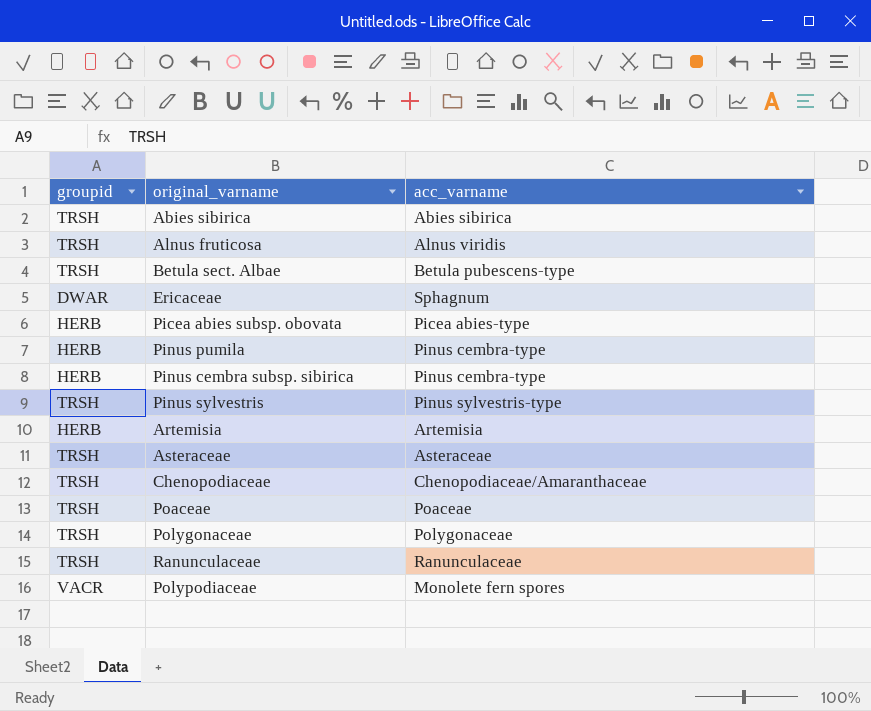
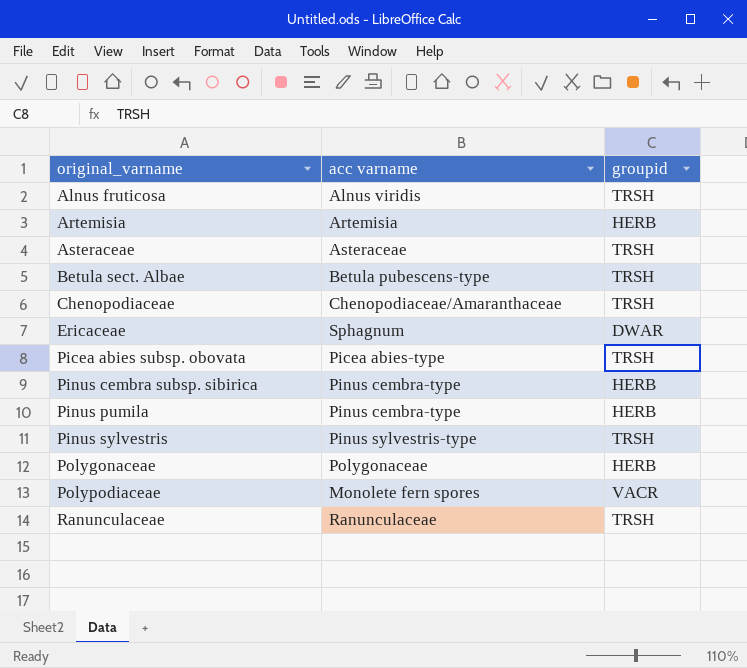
row order: none -> original_varname ascending
column name: acc_varname -> acc varname
column groupid | position: 1 -> 3
row Abies sibirica: TRSH | Abies sibirica -> none
row Poaceae: TRSH | Poaceae -> none
Picea abies subsp. obovata | groupid: HERB -> TRSH
Polygonaceae | groupid: TRSH -> HERB

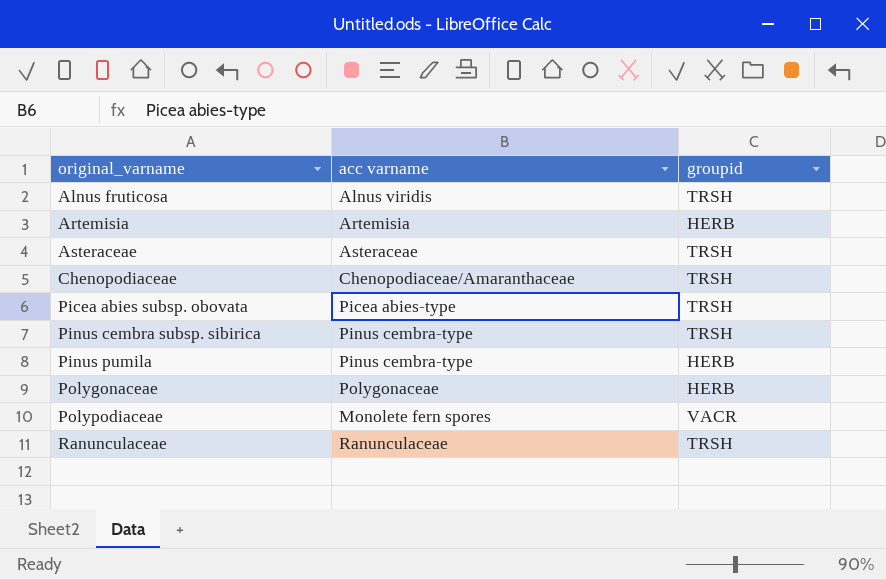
row Betula sect. Albae: Betula pubescens-type | TRSH -> none
row Ericaceae: Sphagnum | DWAR -> none
row Pinus sylvestris: Pinus sylvestris-type | TRSH -> none
Pinus cembra subsp. sibirica | groupid: HERB -> TRSH

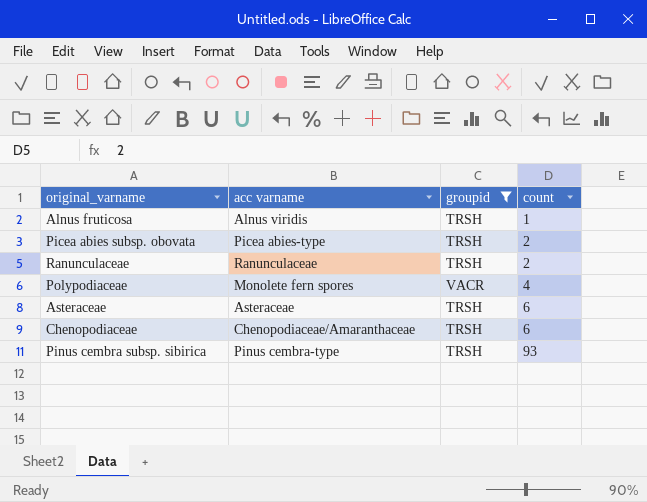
filter: none -> groupid != HERB
row order: original_varname ascending -> count ascending
column count | position: none -> 4

